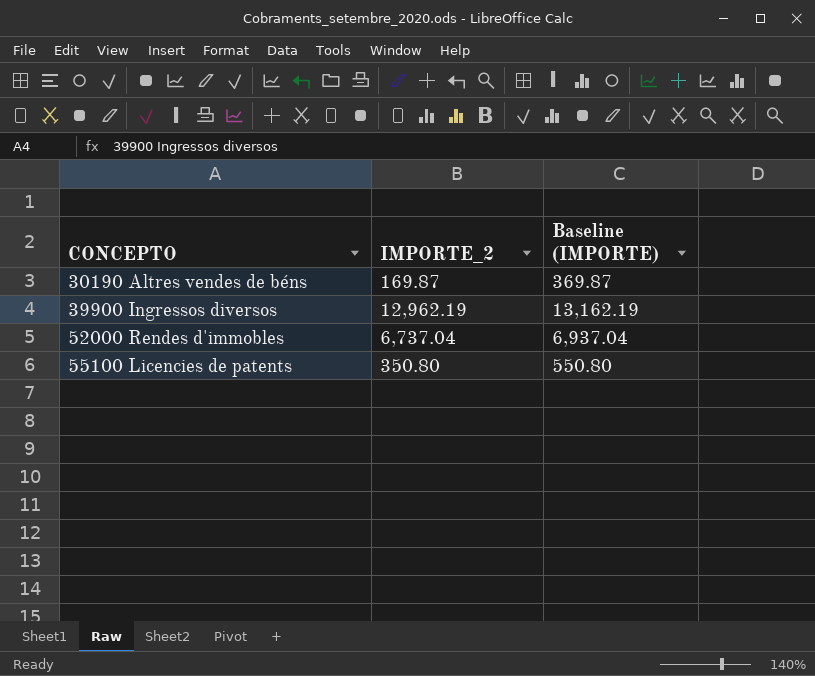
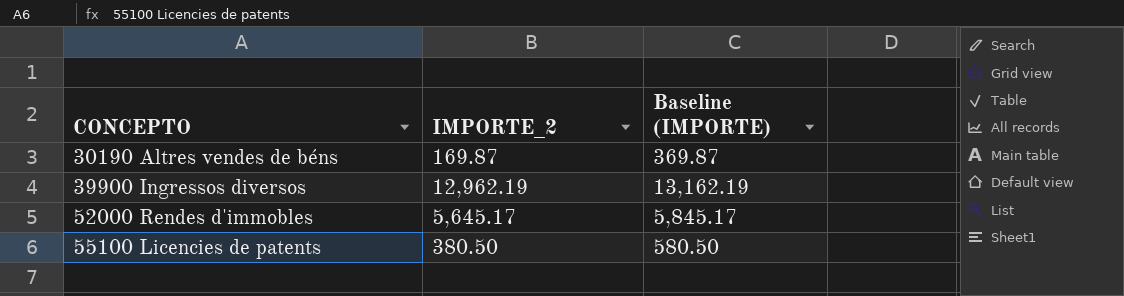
52000 Rendes d'immobles | IMPORTE_2: 6,737.04 -> 5,645.17
52000 Rendes d'immobles | Baseline (IMPORTE): 6,937.04 -> 5,845.17
55100 Licencies de patents | IMPORTE_2: 350.80 -> 380.50
55100 Licencies de patents | Baseline (IMPORTE): 550.80 -> 580.50

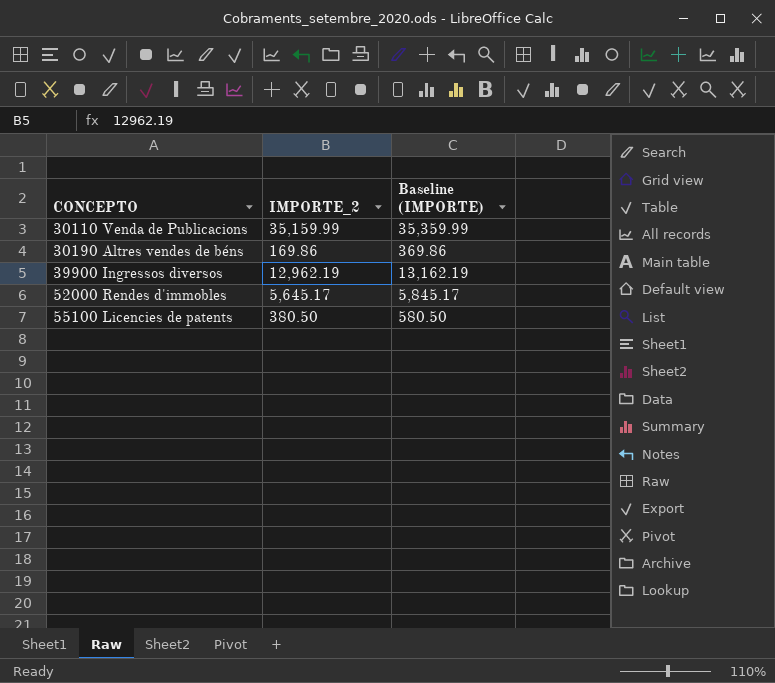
row 30110 Venda de Publicacions: none -> 35,159.99 | 35,359.99
30190 Altres vendes de béns | IMPORTE_2: 169.87 -> 169.86
30190 Altres vendes de béns | Baseline (IMPORTE): 369.87 -> 369.86

